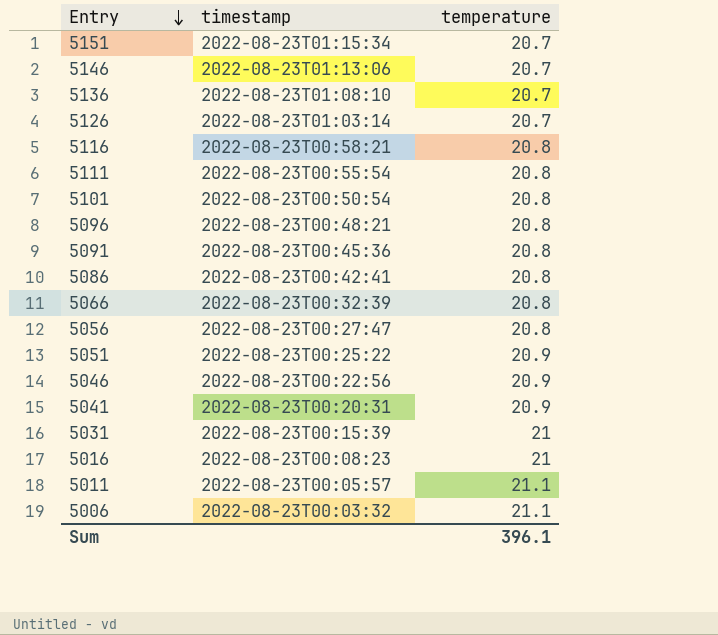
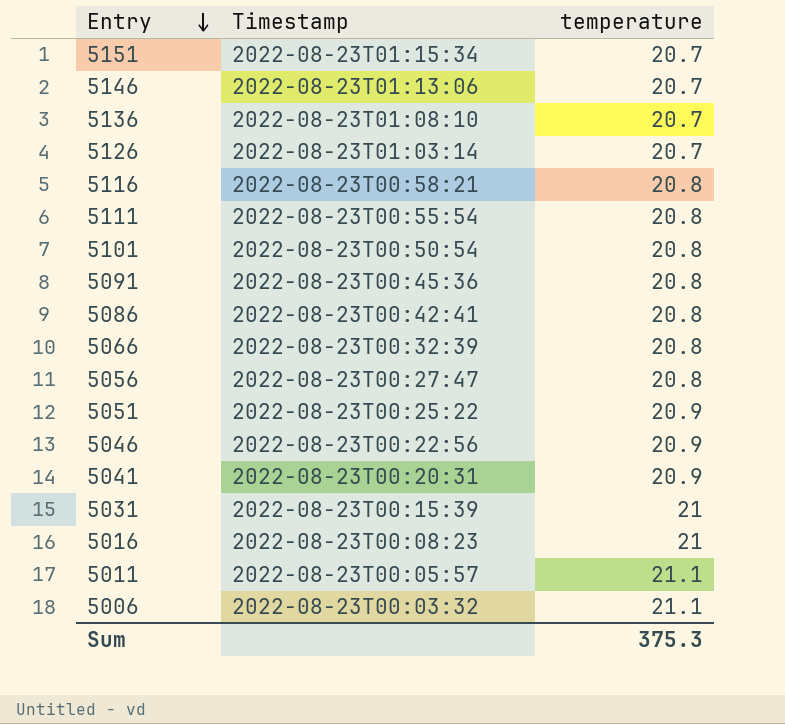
column name: timestamp -> Timestamp
row 5096: 2022-08-23T00:48:21 | 20.8 -> none
Sum | temperature: 396.1 -> 375.3

